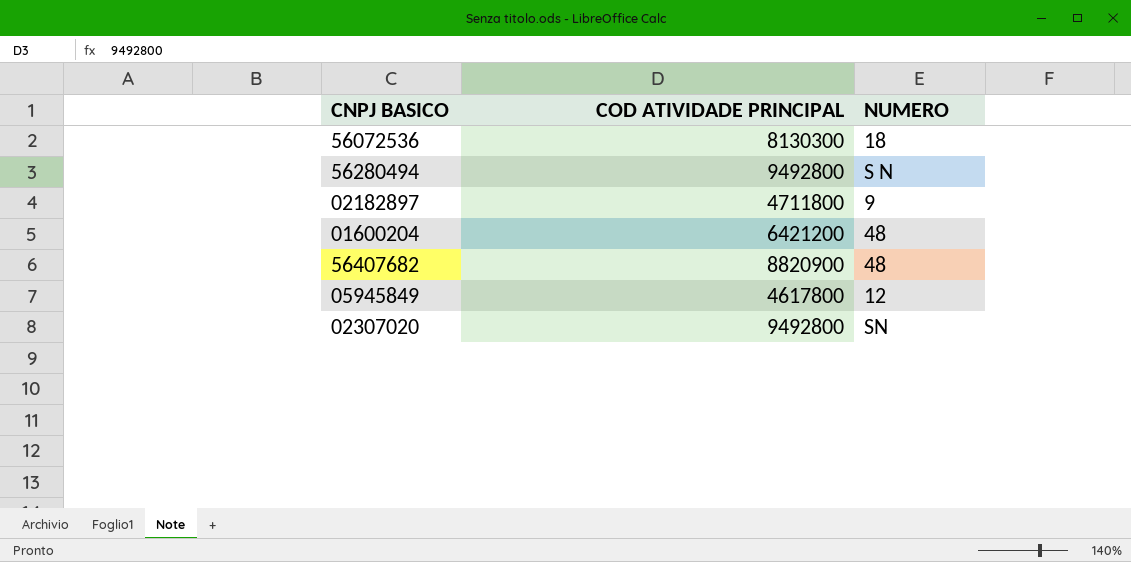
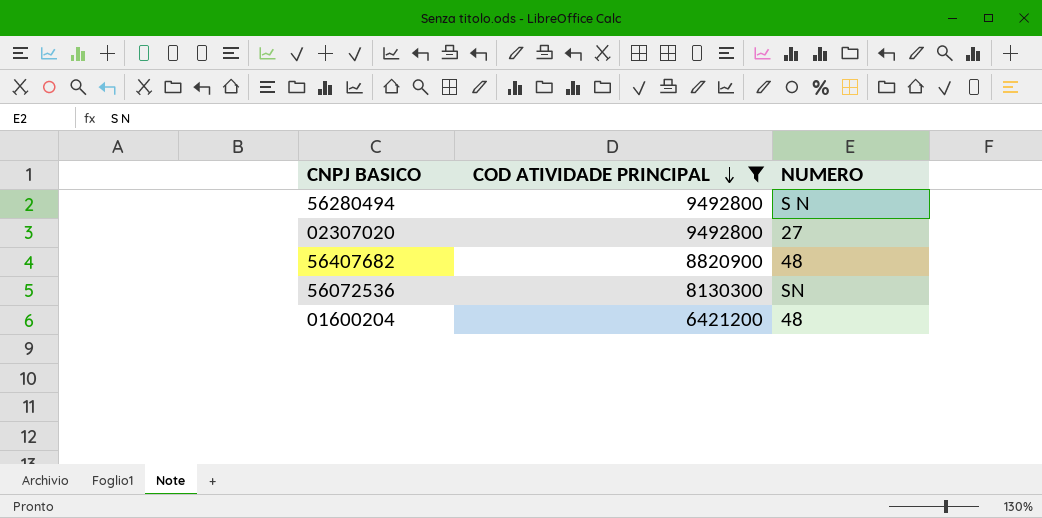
filter: none -> COD ATIVIDADE PRINCIPAL >= 6421200
row order: none -> COD ATIVIDADE PRINCIPAL descending
02307020 | NUMERO: SN -> 27
56072536 | NUMERO: 18 -> SN

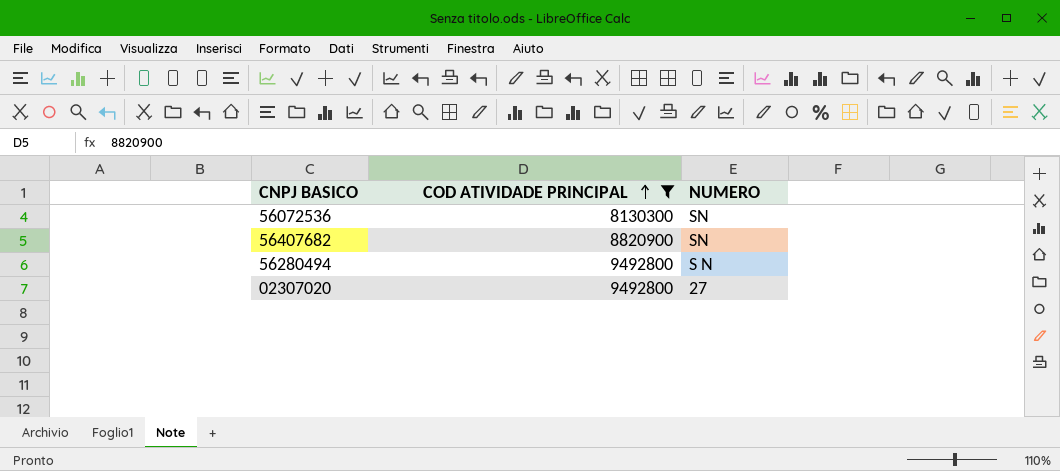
row order: COD ATIVIDADE PRINCIPAL descending -> COD ATIVIDADE PRINCIPAL ascending
row 01600204: 6421200 | 48 -> none
56407682 | NUMERO: 48 -> SN

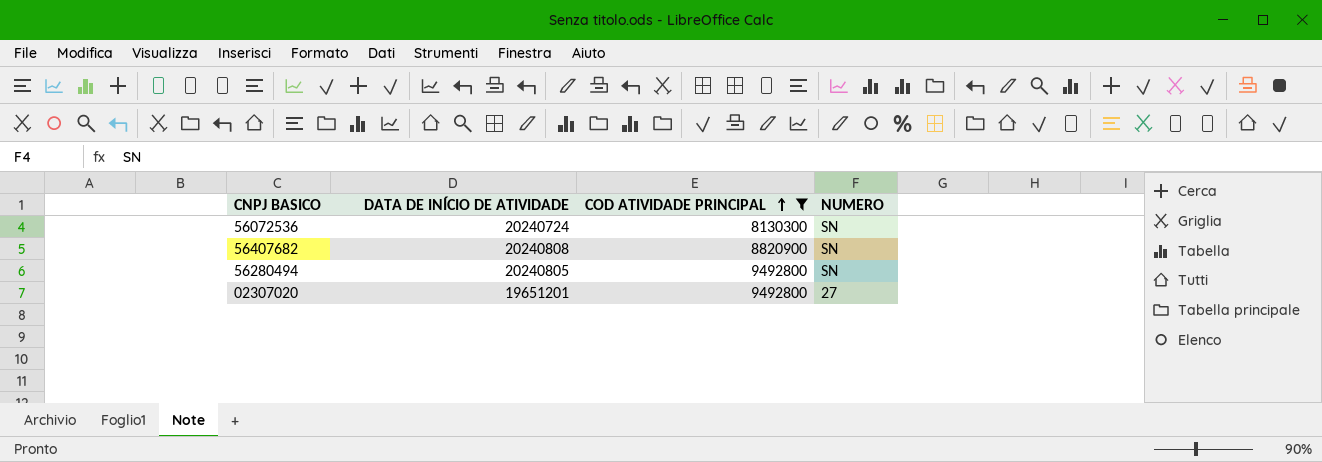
column DATA DE INÍCIO DE ATIVIDADE | position: none -> 2
56280494 | NUMERO: S N -> SN

